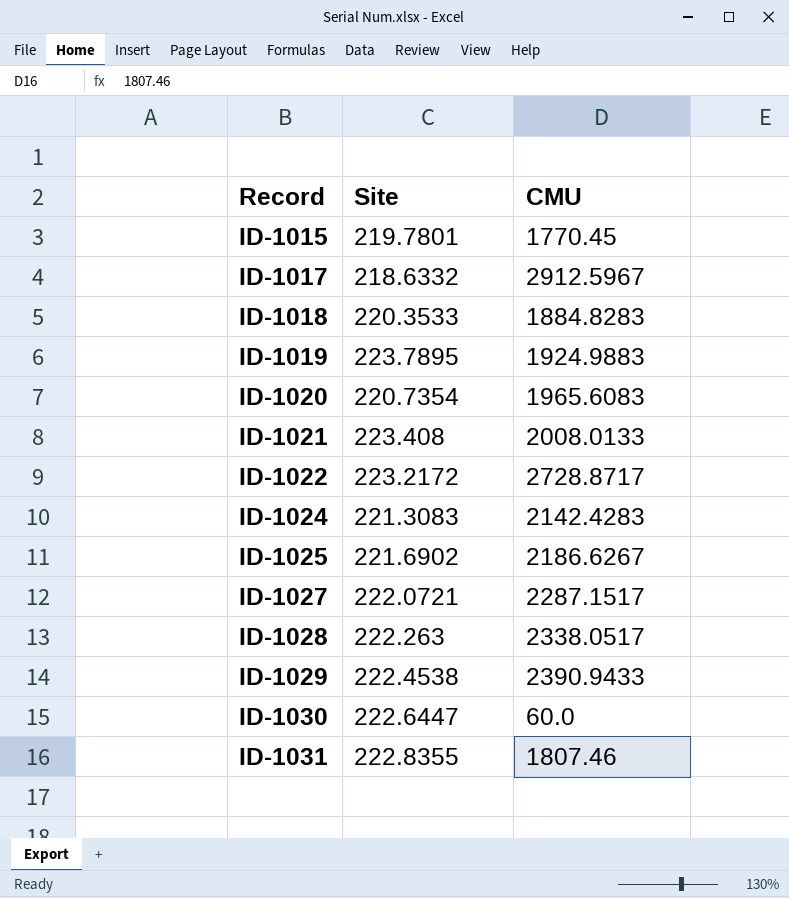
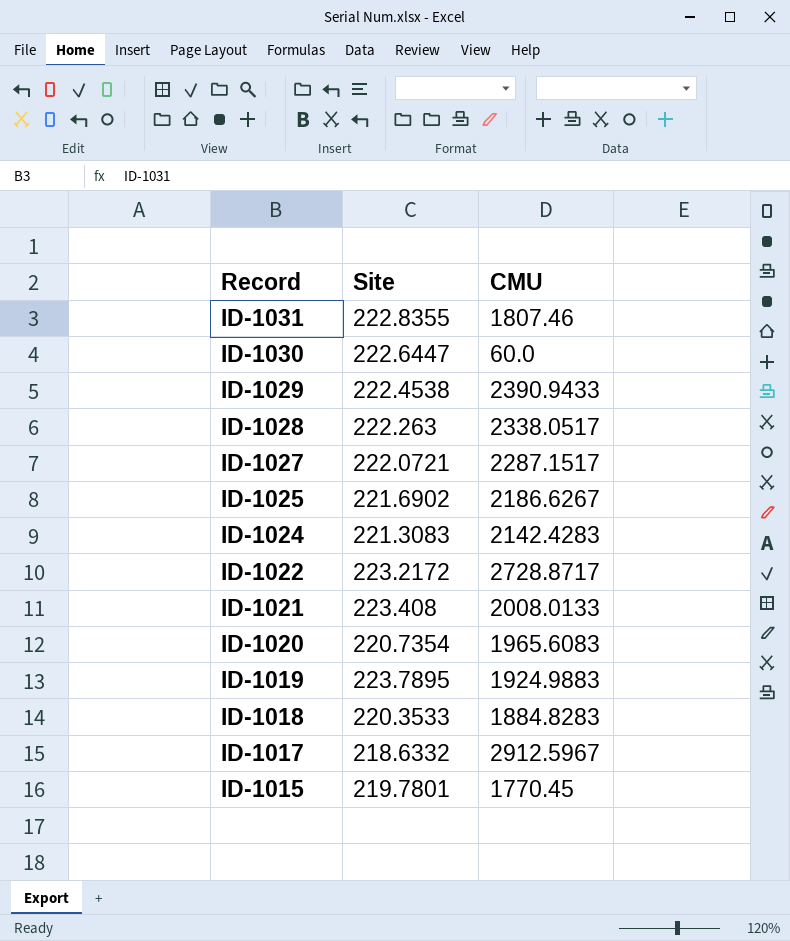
row order: Record ascending -> Record descending

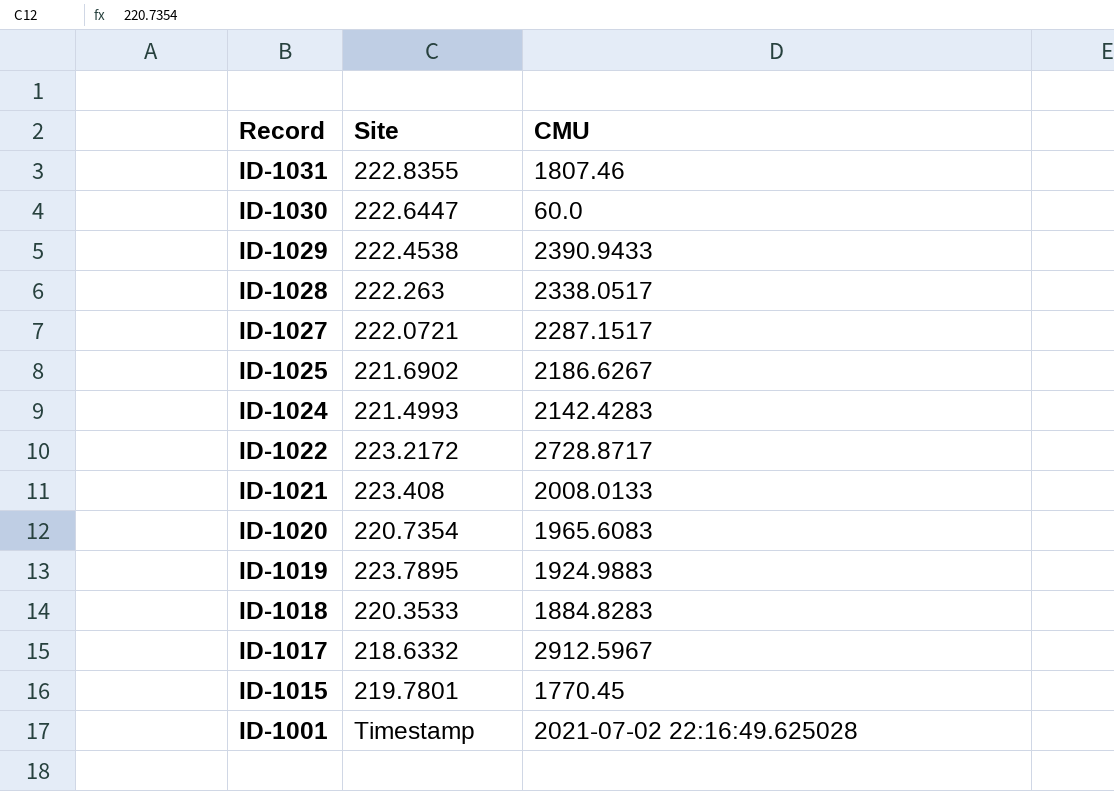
ID-1024 | Site: 221.3083 -> 221.4993
row ID-1001: none -> Timestamp | 2021-07-02 22:16:49.625028

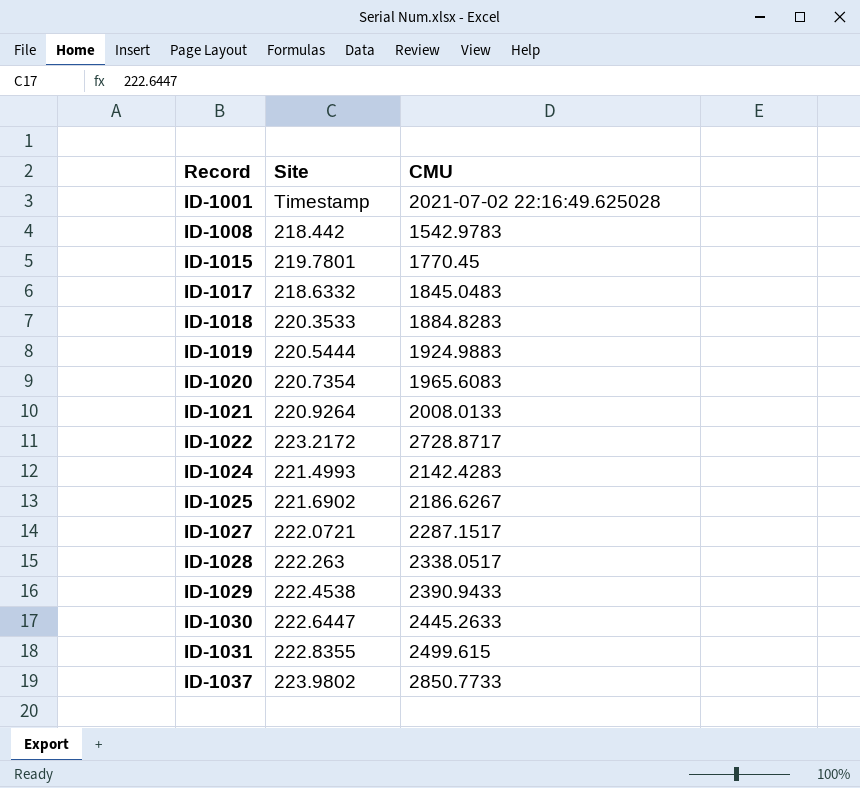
row order: Record descending -> Record ascending
row ID-1008: none -> 218.442 | 1542.9783
ID-1017 | CMU: 2912.5967 -> 1845.0483
ID-1019 | Site: 223.7895 -> 220.5444
ID-1021 | Site: 223.408 -> 220.9264
ID-1030 | CMU: 60.0 -> 2445.2633
ID-1031 | CMU: 1807.46 -> 2499.615
row ID-1037: none -> 223.9802 | 2850.7733

